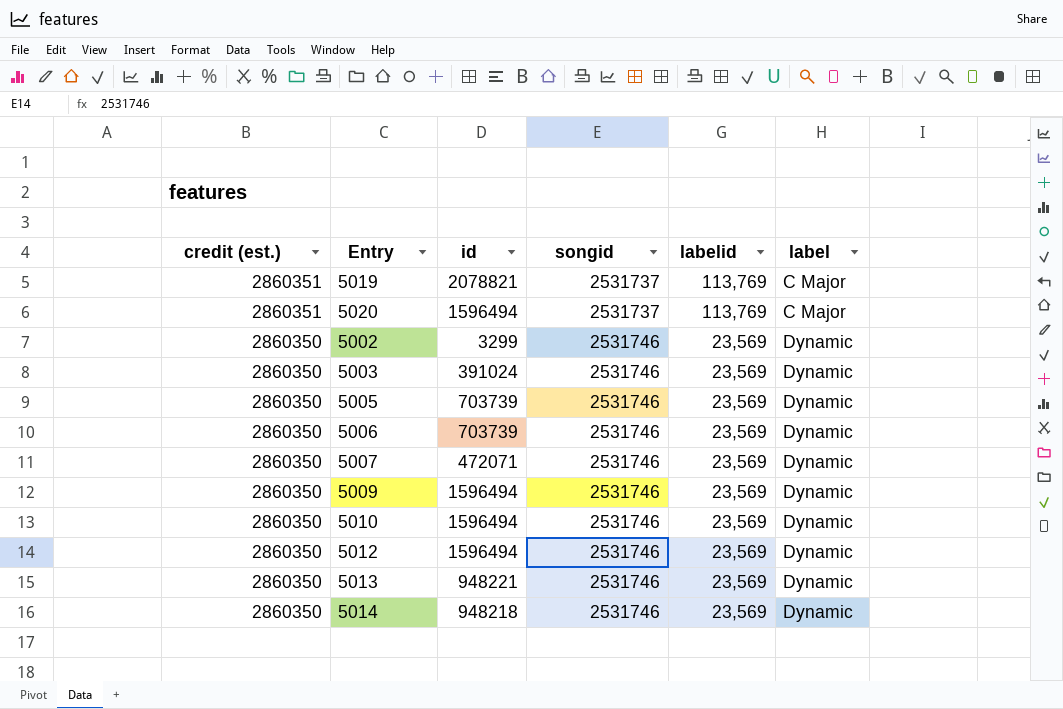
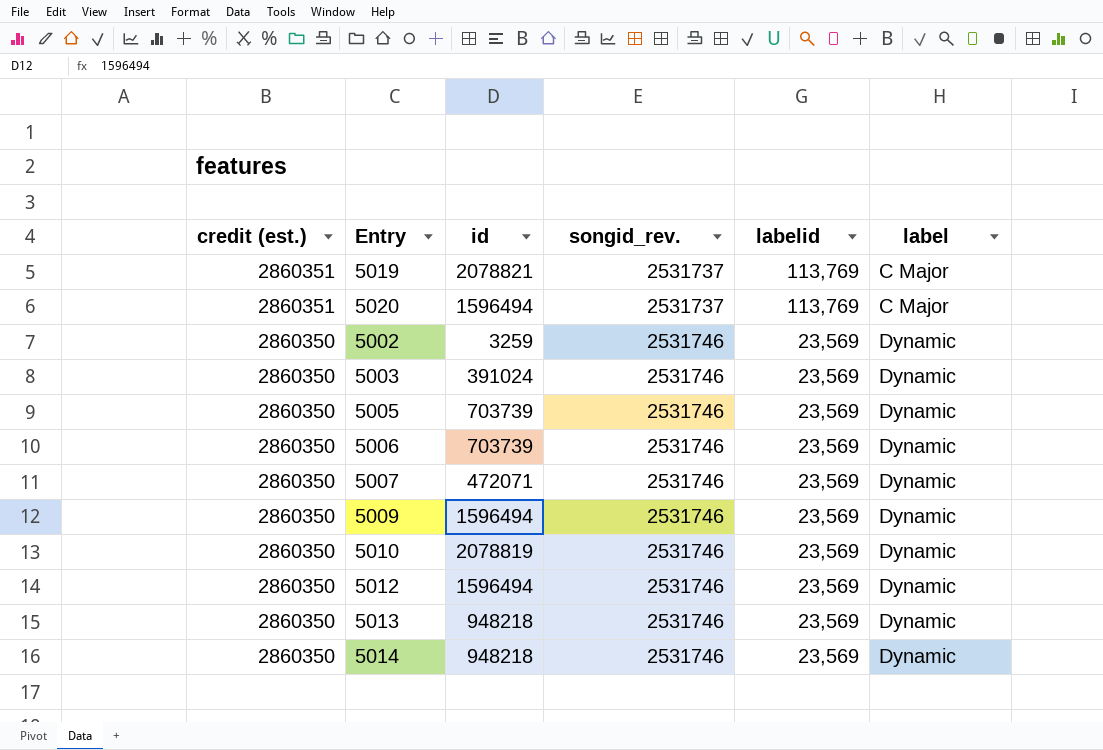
column name: songid -> songid_rev.
5002 | id: 3299 -> 3259
5010 | id: 1596494 -> 2078819
5013 | id: 948221 -> 948218

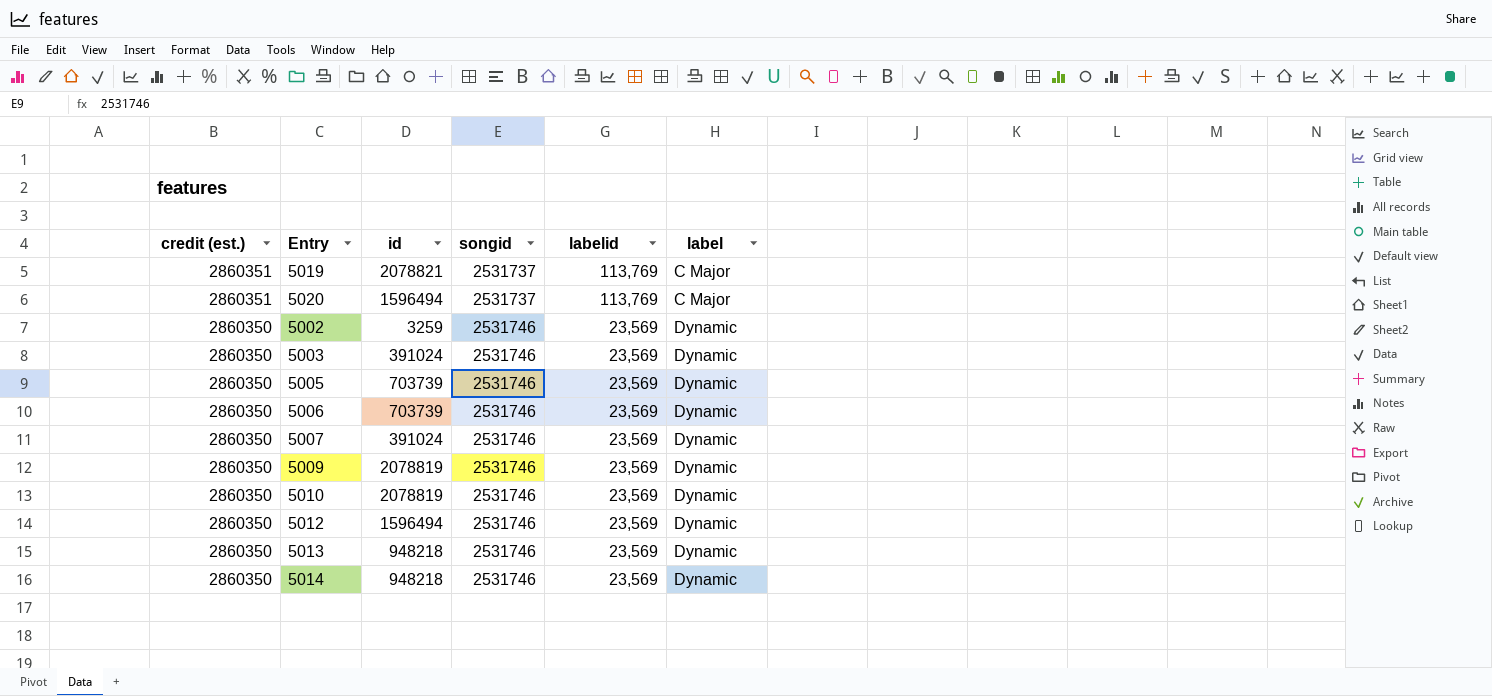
column name: songid_rev. -> songid
5007 | id: 472071 -> 391024
5009 | id: 1596494 -> 2078819

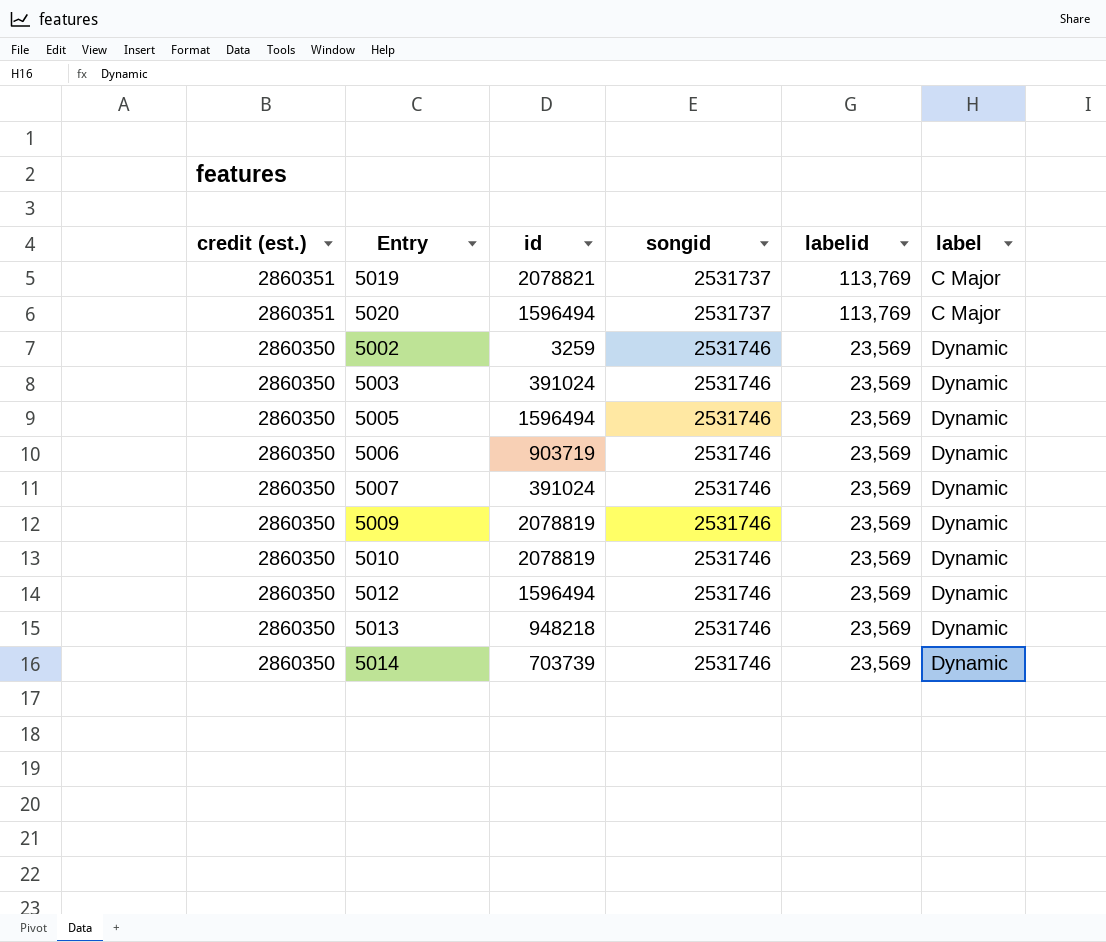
5005 | id: 703739 -> 1596494
5006 | id: 703739 -> 903719
5014 | id: 948218 -> 703739

